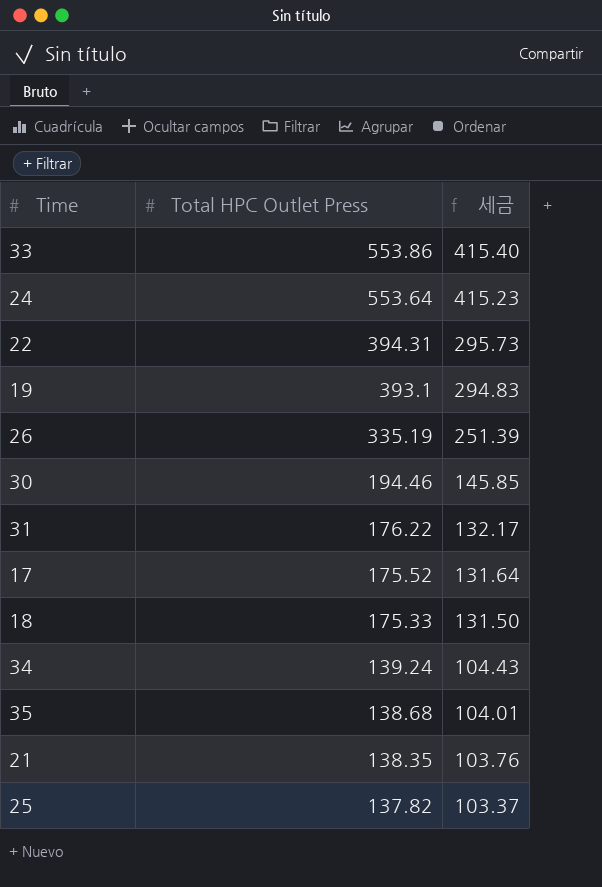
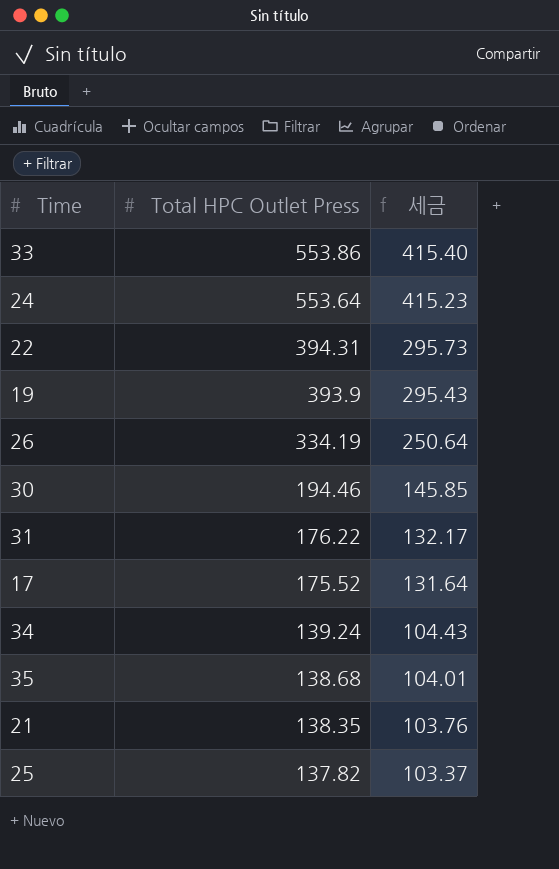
row 18: 175.33 | 131.50 -> none
19 | Total HPC Outlet Press: 393.1 -> 393.9
19 | 세금: 294.83 -> 295.43
26 | Total HPC Outlet Press: 335.19 -> 334.19
26 | 세금: 251.39 -> 250.64

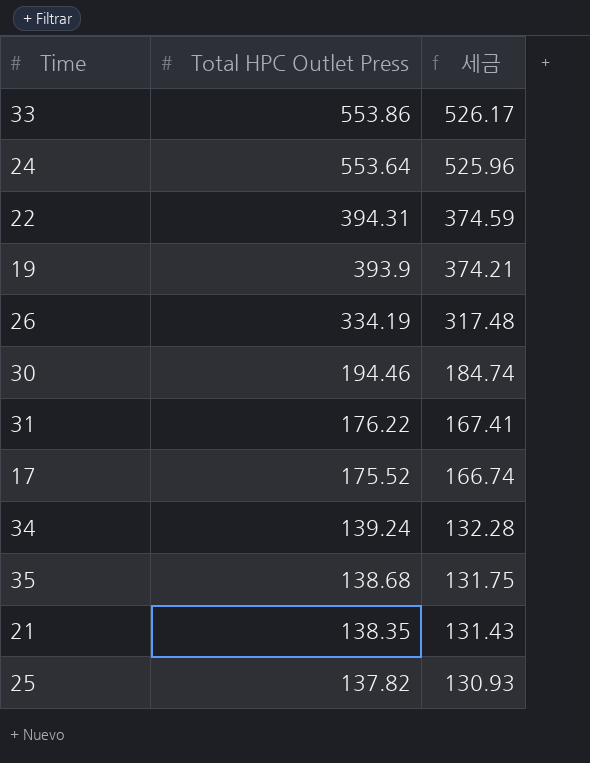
column 세금 | formula: [Total HPC Outlet Press] * 0.75 -> [Total HPC Outlet Press] * 0.95

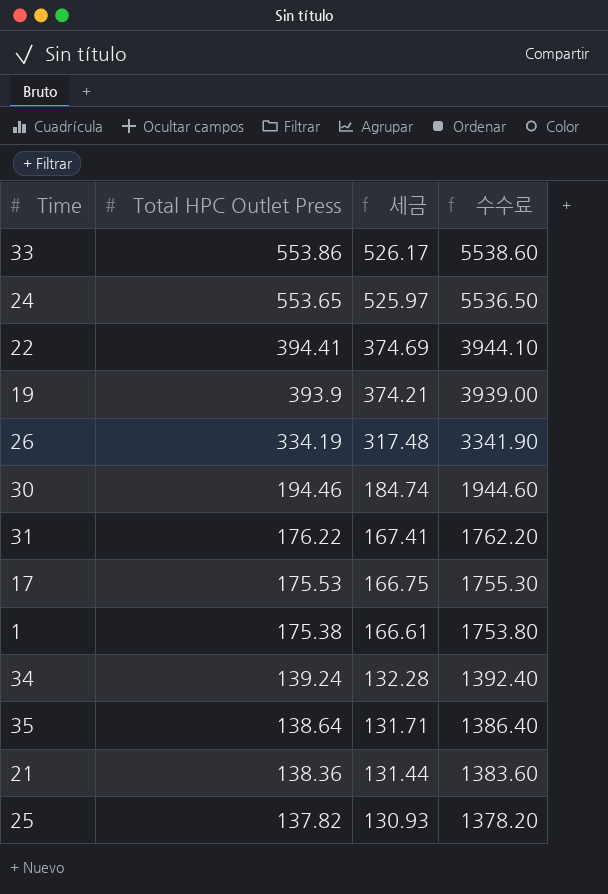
column 수수료 | formula: none -> [Total HPC Outlet Press] * 10
24 | Total HPC Outlet Press: 553.64 -> 553.65
24 | 세금: 525.96 -> 525.97
22 | Total HPC Outlet Press: 394.31 -> 394.41
22 | 세금: 374.59 -> 374.69
17 | Total HPC Outlet Press: 175.52 -> 175.53
17 | 세금: 166.74 -> 166.75
row 1: none -> 175.38 | 166.61 | 1753.80
35 | Total HPC Outlet Press: 138.68 -> 138.64
35 | 세금: 131.75 -> 131.71
21 | Total HPC Outlet Press: 138.35 -> 138.36
21 | 세금: 131.43 -> 131.44

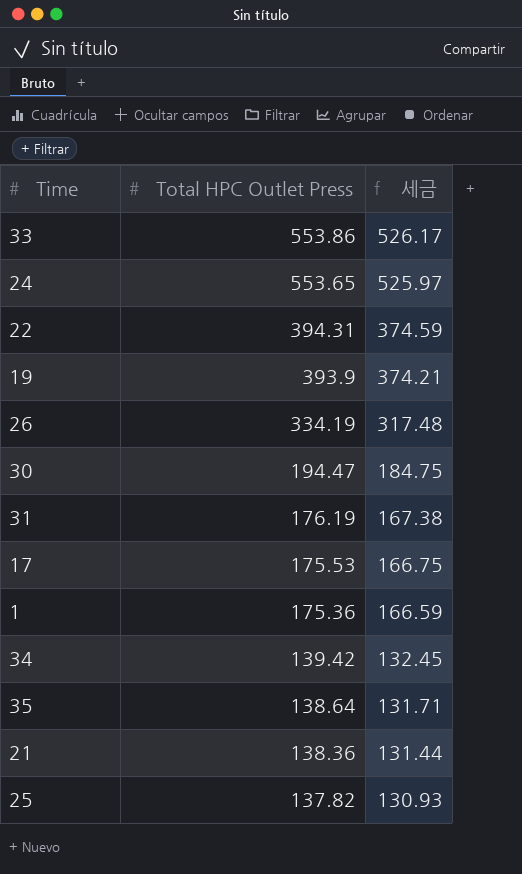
column 수수료 | formula: [Total HPC Outlet Press] * 10 -> none
22 | Total HPC Outlet Press: 394.41 -> 394.31
22 | 세금: 374.69 -> 374.59
30 | Total HPC Outlet Press: 194.46 -> 194.47
30 | 세금: 184.74 -> 184.75
31 | Total HPC Outlet Press: 176.22 -> 176.19
31 | 세금: 167.41 -> 167.38
1 | Total HPC Outlet Press: 175.38 -> 175.36
1 | 세금: 166.61 -> 166.59
34 | Total HPC Outlet Press: 139.24 -> 139.42
34 | 세금: 132.28 -> 132.45

